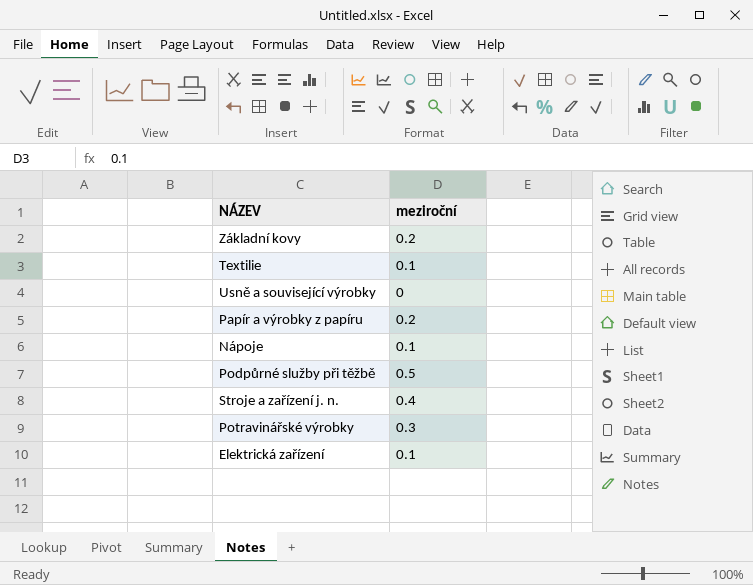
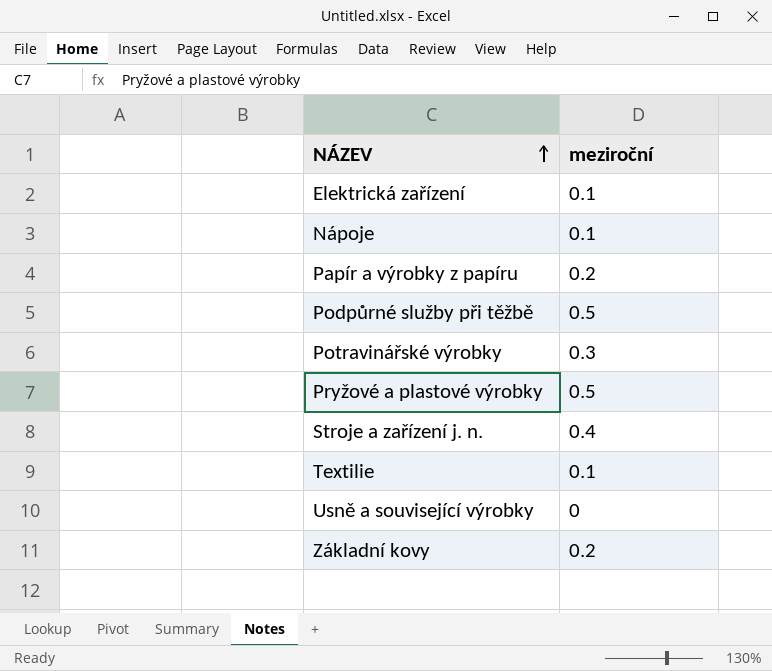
row order: none -> NÁZEV ascending
row Pryžové a plastové výrobky: none -> 0.5

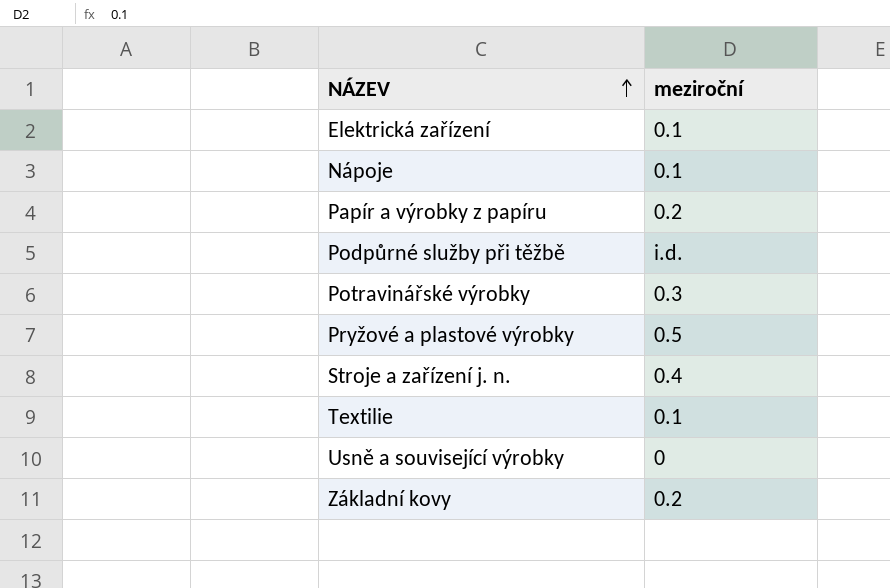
Podpůrné služby při těžbě | meziroční: 0.5 -> i.d.

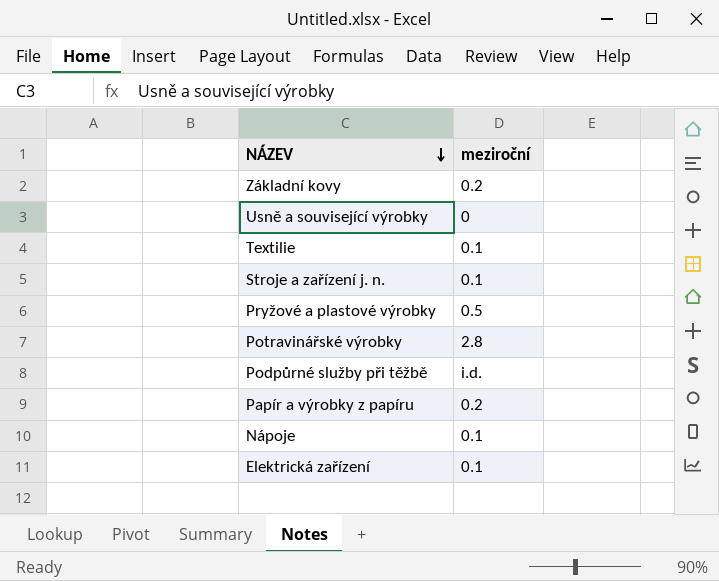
row order: NÁZEV ascending -> NÁZEV descending
Stroje a zařízení j. n. | meziroční: 0.4 -> 0.1
Potravinářské výrobky | meziroční: 0.3 -> 2.8

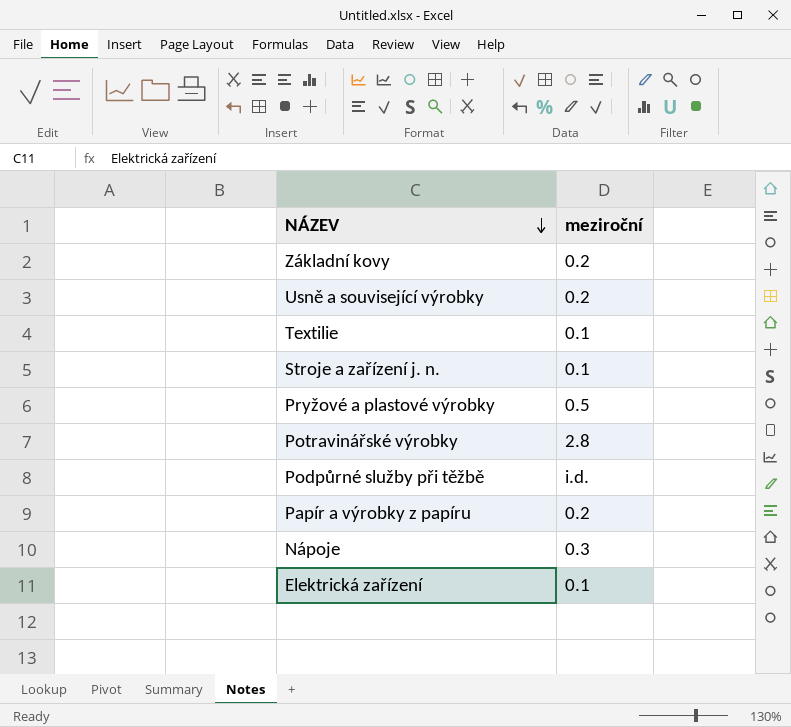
Usně a související výrobky | meziroční: 0 -> 0.2
Nápoje | meziroční: 0.1 -> 0.3

